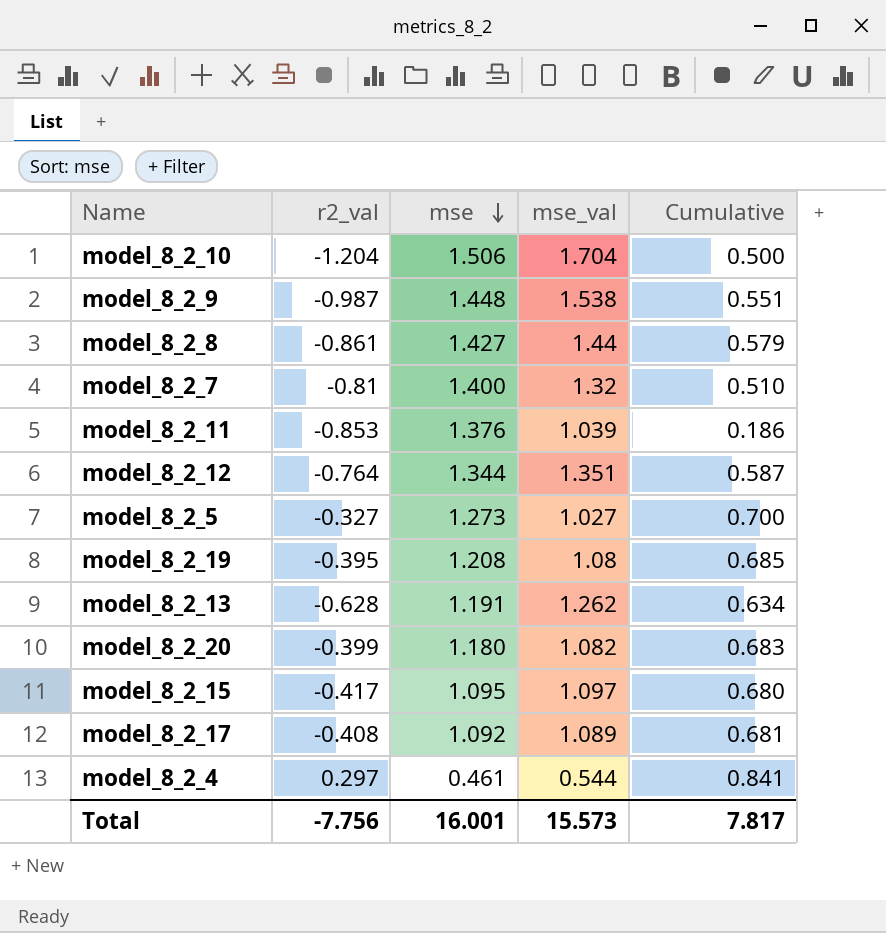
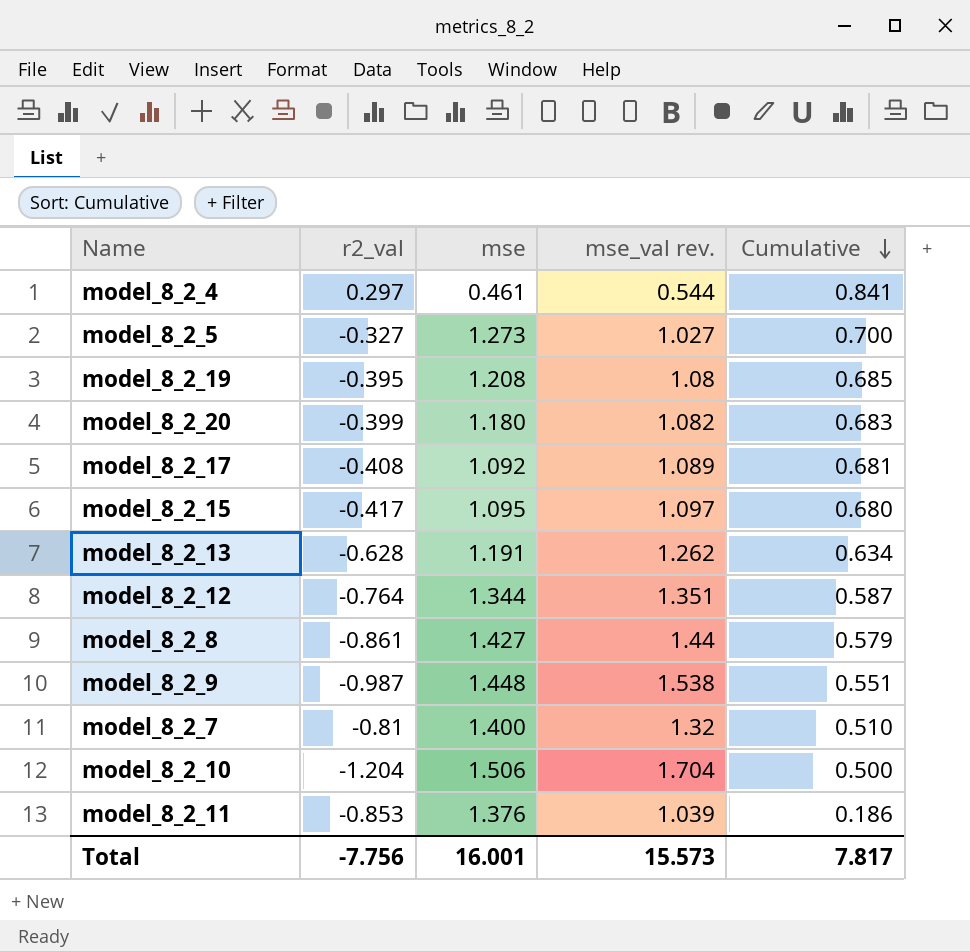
row order: mse descending -> Cumulative descending
column name: mse_val -> mse_val rev.

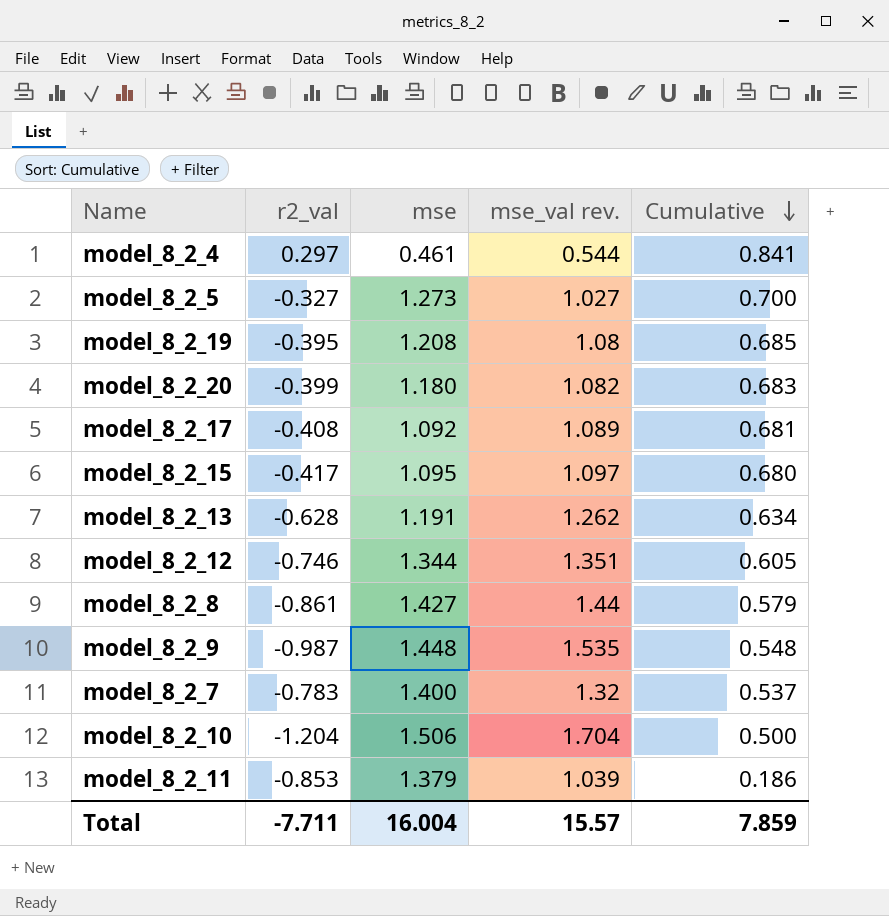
model_8_2_12 | r2_val: -0.764 -> -0.746
model_8_2_12 | Cumulative: 0.587 -> 0.605
model_8_2_9 | mse_val rev.: 1.538 -> 1.535
model_8_2_9 | Cumulative: 0.551 -> 0.548
model_8_2_7 | r2_val: -0.81 -> -0.783
model_8_2_7 | Cumulative: 0.510 -> 0.537
model_8_2_11 | mse: 1.376 -> 1.379
Total | r2_val: -7.756 -> -7.711
Total | mse: 16.001 -> 16.004
Total | mse_val rev.: 15.573 -> 15.57
Total | Cumulative: 7.817 -> 7.859

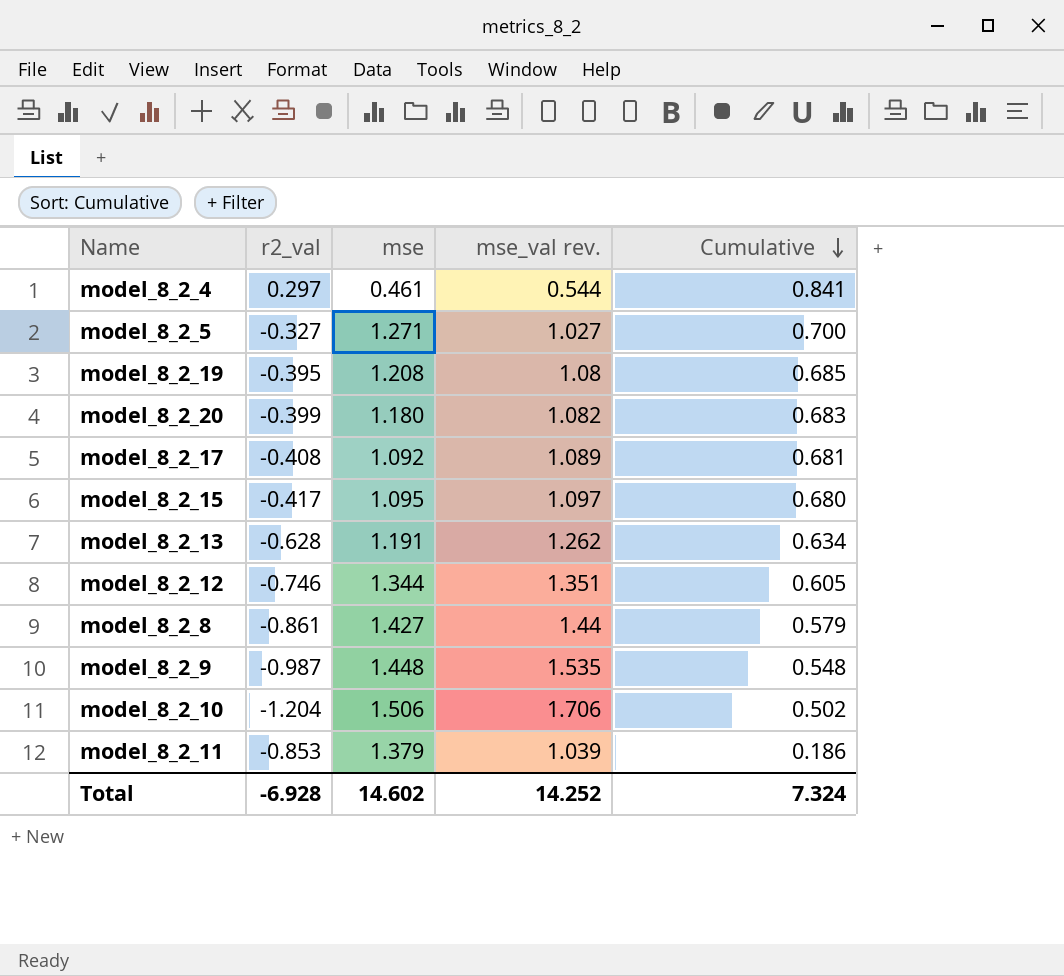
row model_8_2_7: -0.783 | 1.400 | 1.32 | 0.537 -> none
model_8_2_5 | mse: 1.273 -> 1.271
model_8_2_10 | mse_val rev.: 1.704 -> 1.706
model_8_2_10 | Cumulative: 0.500 -> 0.502
Total | r2_val: -7.711 -> -6.928
Total | mse: 16.004 -> 14.602
Total | mse_val rev.: 15.57 -> 14.252
Total | Cumulative: 7.859 -> 7.324

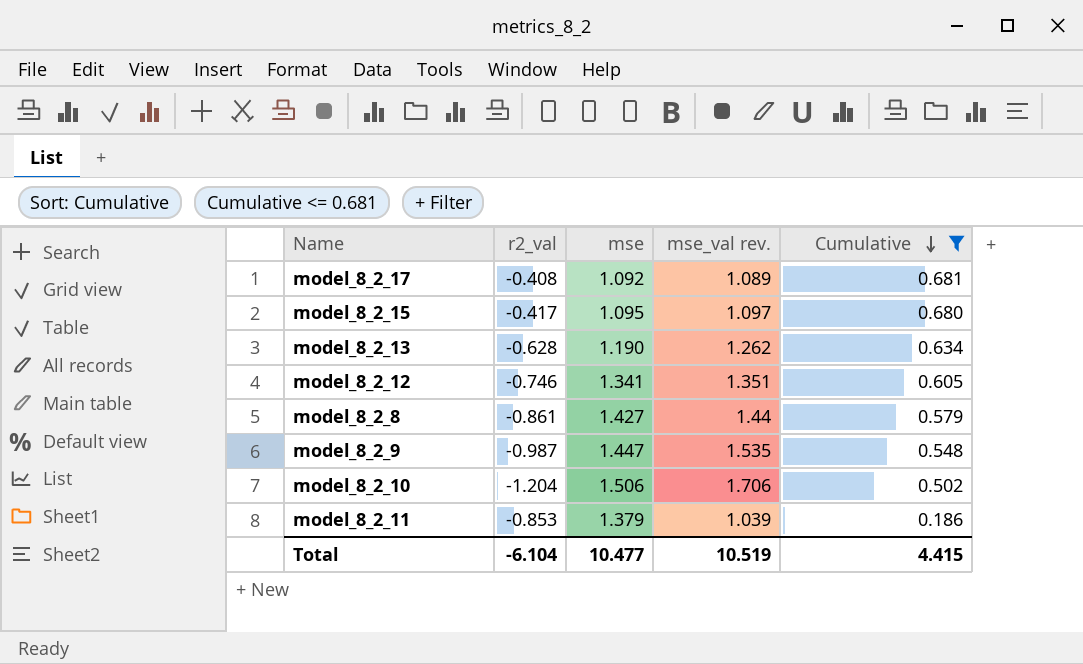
filter: none -> Cumulative <= 0.681
model_8_2_13 | mse: 1.191 -> 1.190
model_8_2_12 | mse: 1.344 -> 1.341
model_8_2_9 | mse: 1.448 -> 1.447
Total | r2_val: -6.928 -> -6.104
Total | mse: 14.602 -> 10.477
Total | mse_val rev.: 14.252 -> 10.519
Total | Cumulative: 7.324 -> 4.415

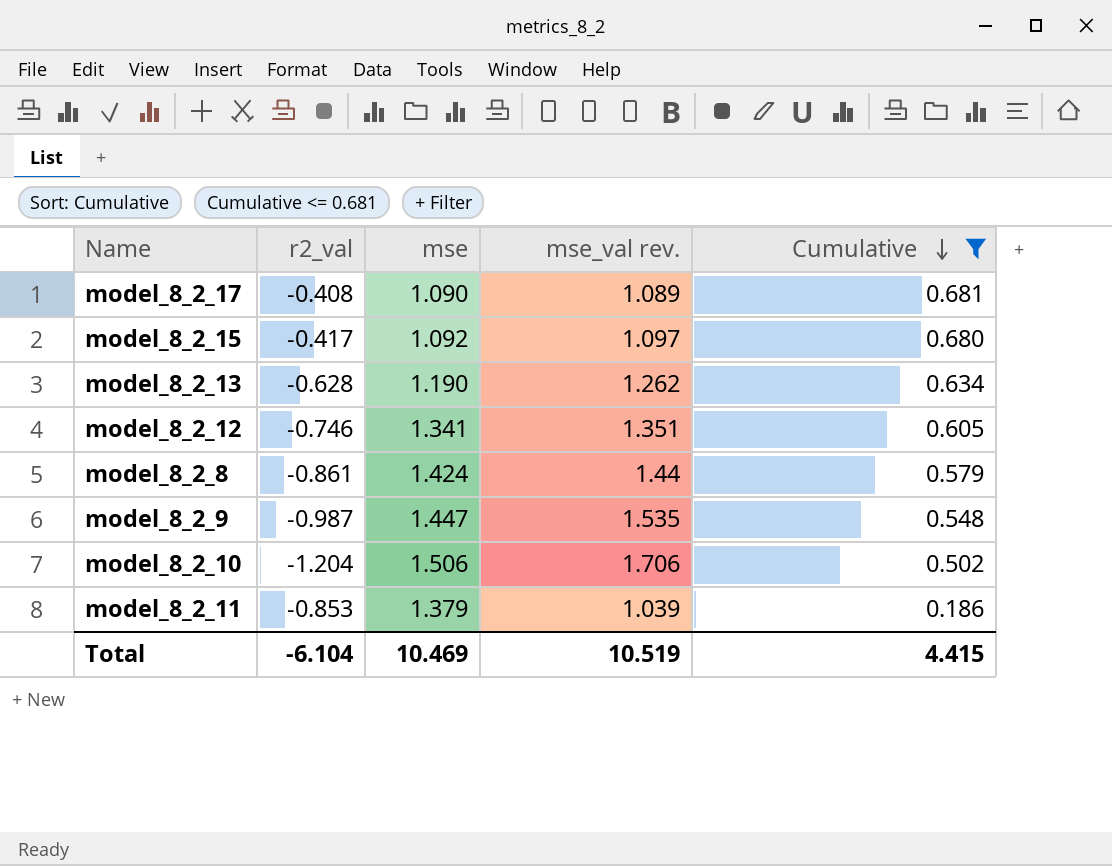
model_8_2_17 | mse: 1.092 -> 1.090
model_8_2_15 | mse: 1.095 -> 1.092
model_8_2_8 | mse: 1.427 -> 1.424
Total | mse: 10.477 -> 10.469

